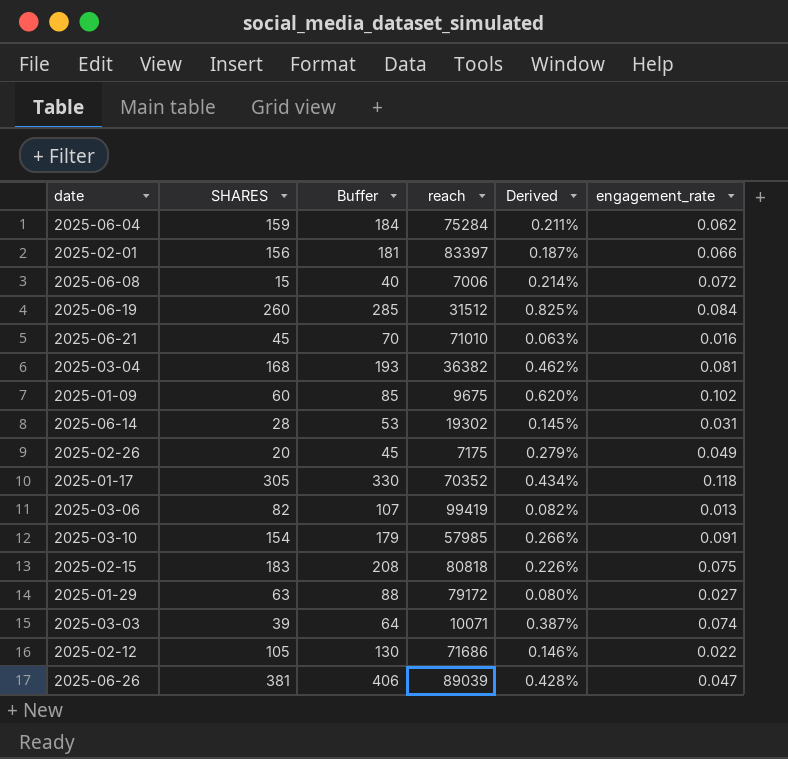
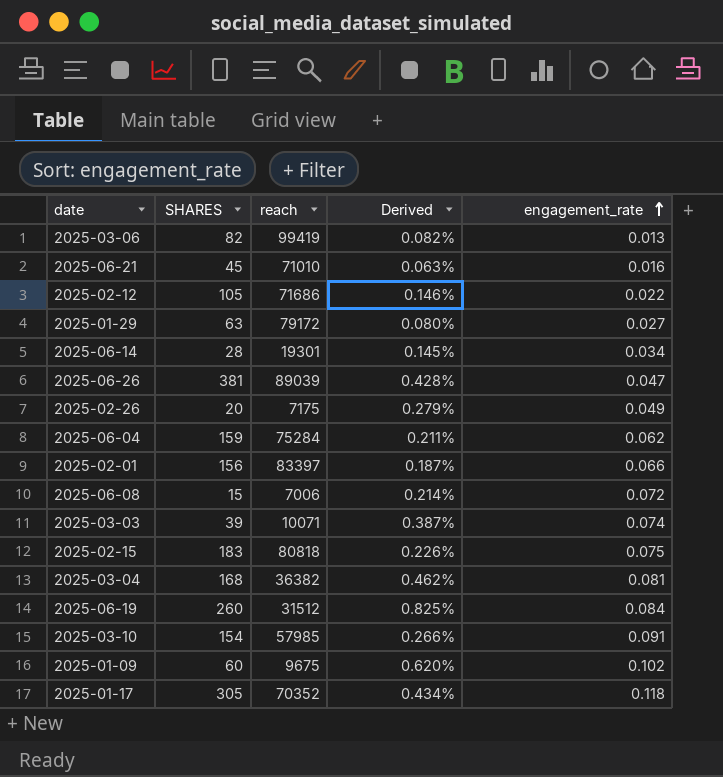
row order: none -> engagement_rate ascending
column Buffer | formula: [SHARES] + 25 -> none
2025-06-14 | reach: 19302 -> 19301
2025-06-14 | engagement_rate: 0.031 -> 0.034

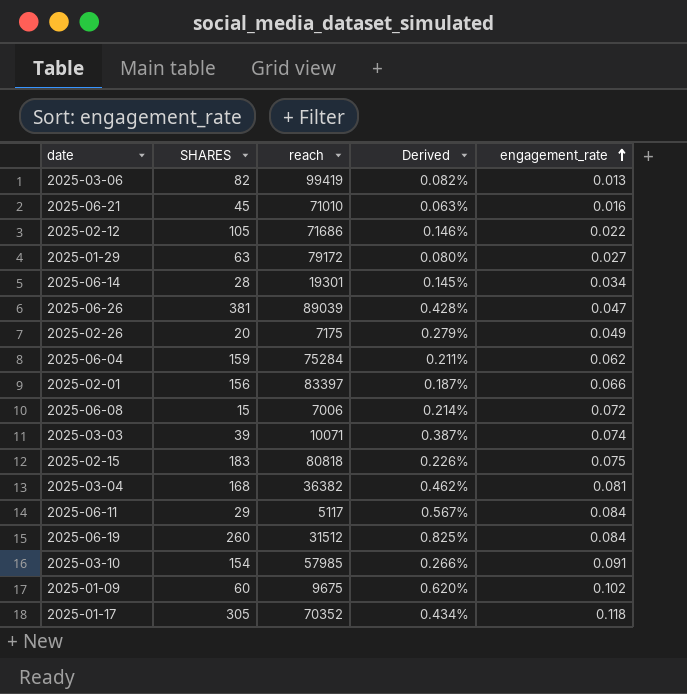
row 2025-06-11: none -> 29 | 5117 | 0.567% | 0.084

